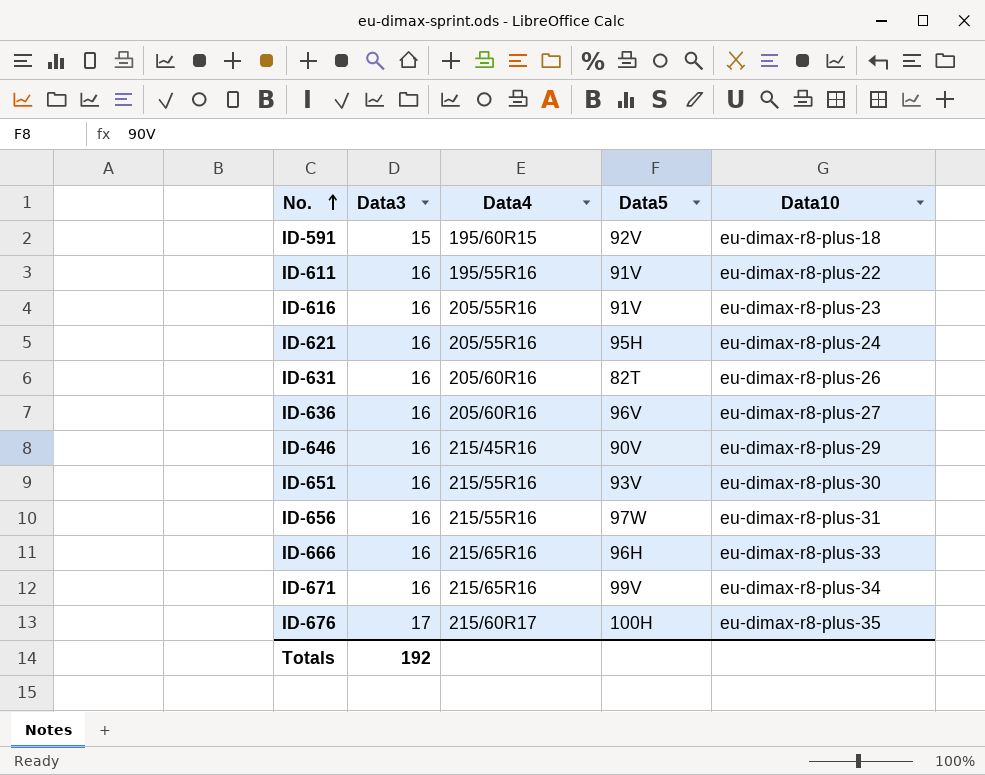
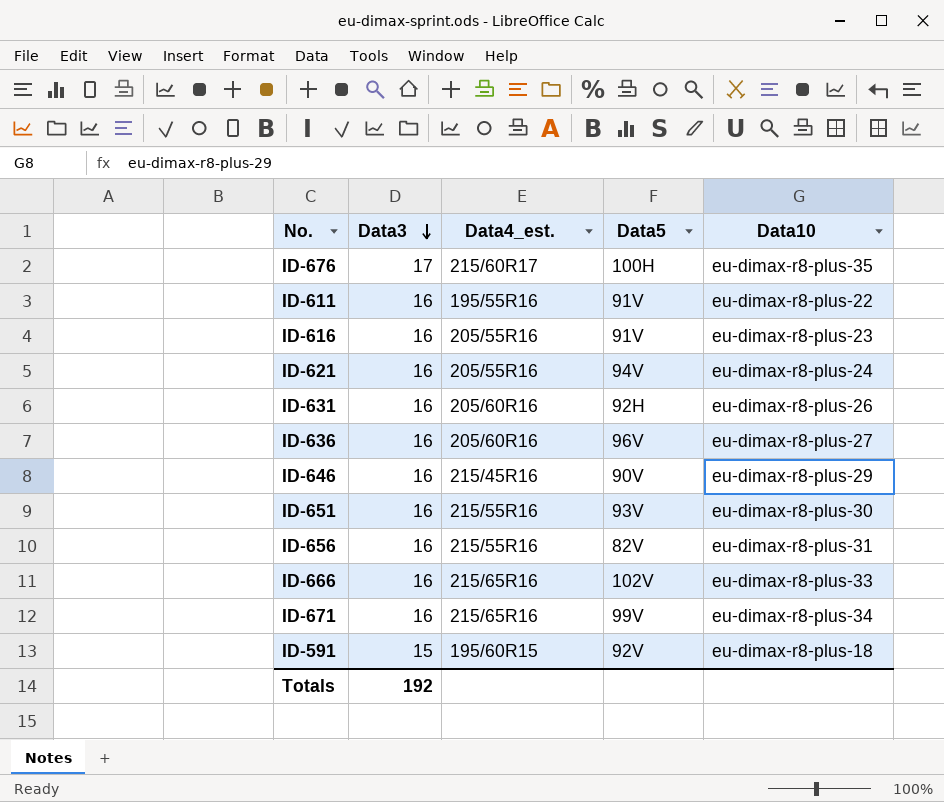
row order: No. ascending -> Data3 descending
column name: Data4 -> Data4_est.
ID-621 | Data5: 95H -> 94V
ID-631 | Data5: 82T -> 92H
ID-656 | Data5: 97W -> 82V
ID-666 | Data5: 96H -> 102V

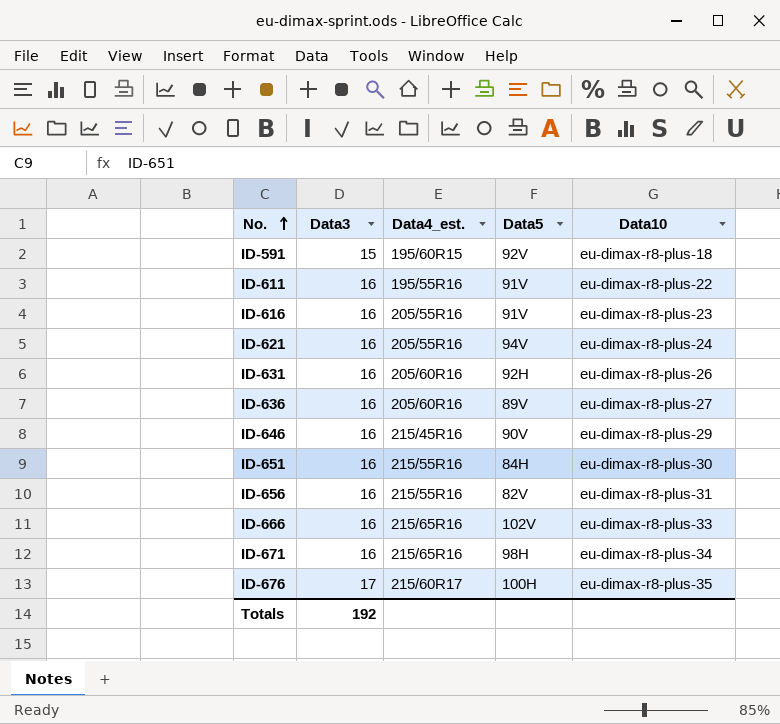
row order: Data3 descending -> No. ascending
ID-636 | Data5: 96V -> 89V
ID-651 | Data5: 93V -> 84H
ID-671 | Data5: 99V -> 98H

